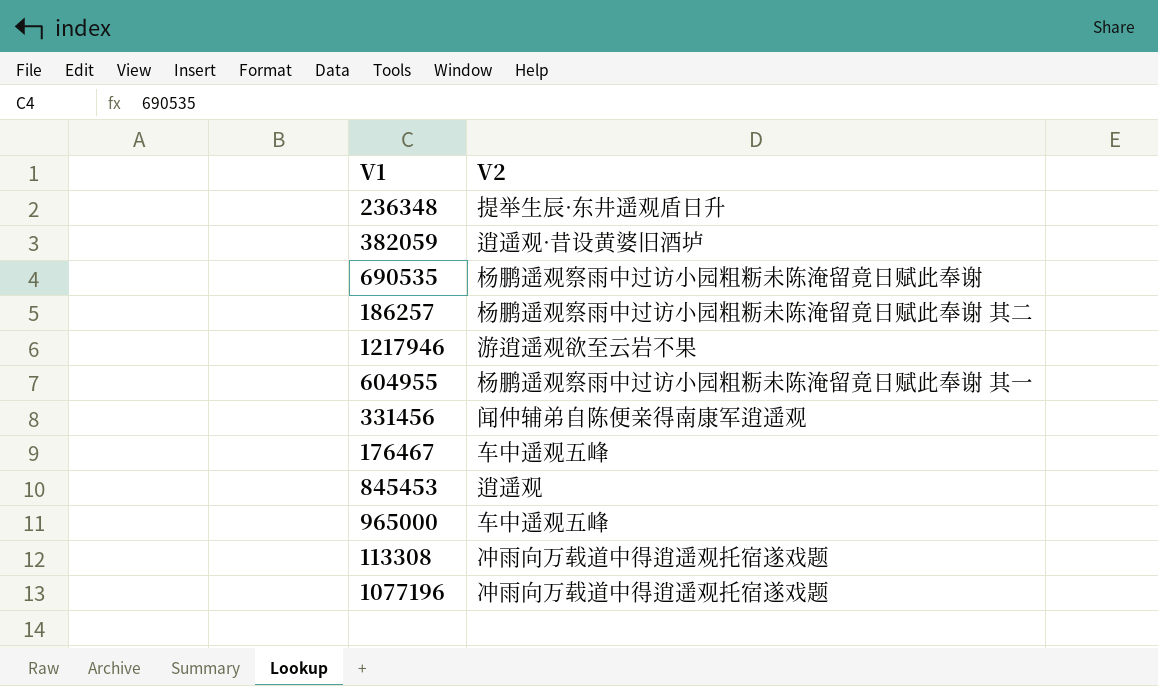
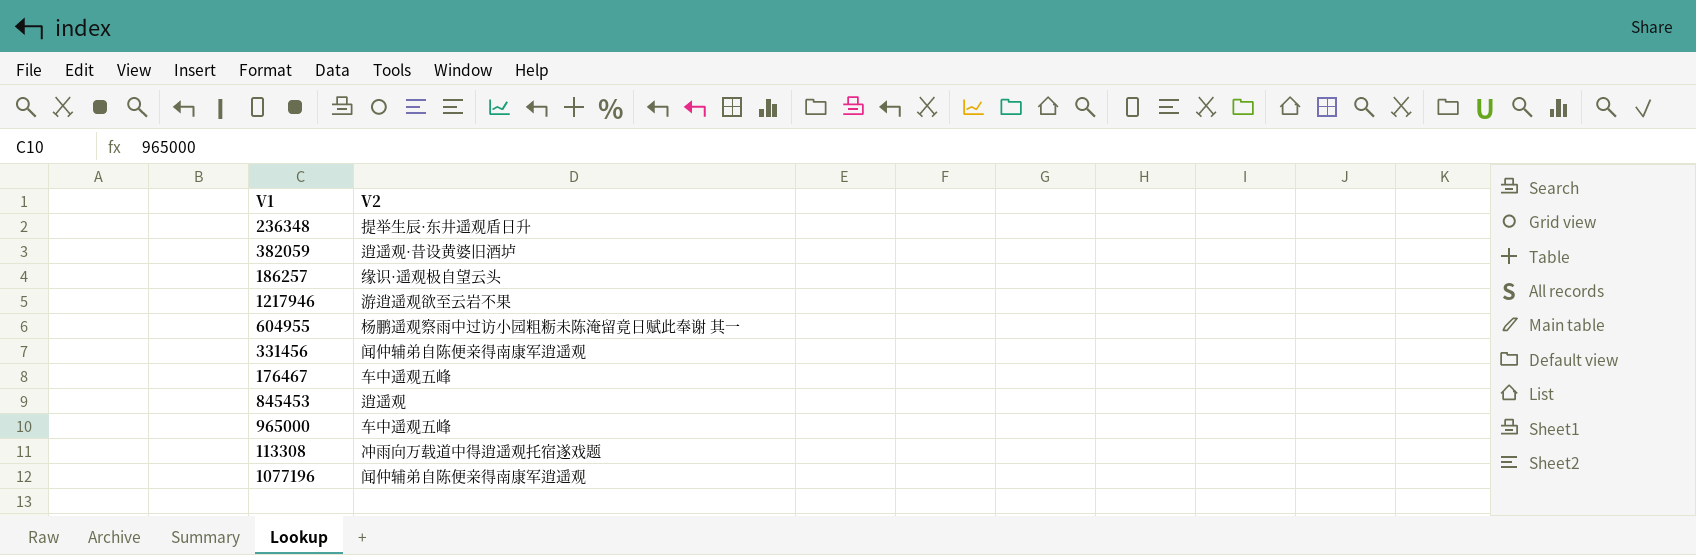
row 690535: 杨鹏遥观察雨中过访小园粗粝未陈淹留竟日赋此奉谢 -> none
186257 | V2: 杨鹏遥观察雨中过访小园粗粝未陈淹留竟日赋此奉谢 其二 -> 缘识·遥观极自望云头
1077196 | V2: 冲雨向万载道中得逍遥观托宿遂戏题 -> 闻仲辅弟自陈便亲得南康军逍遥观

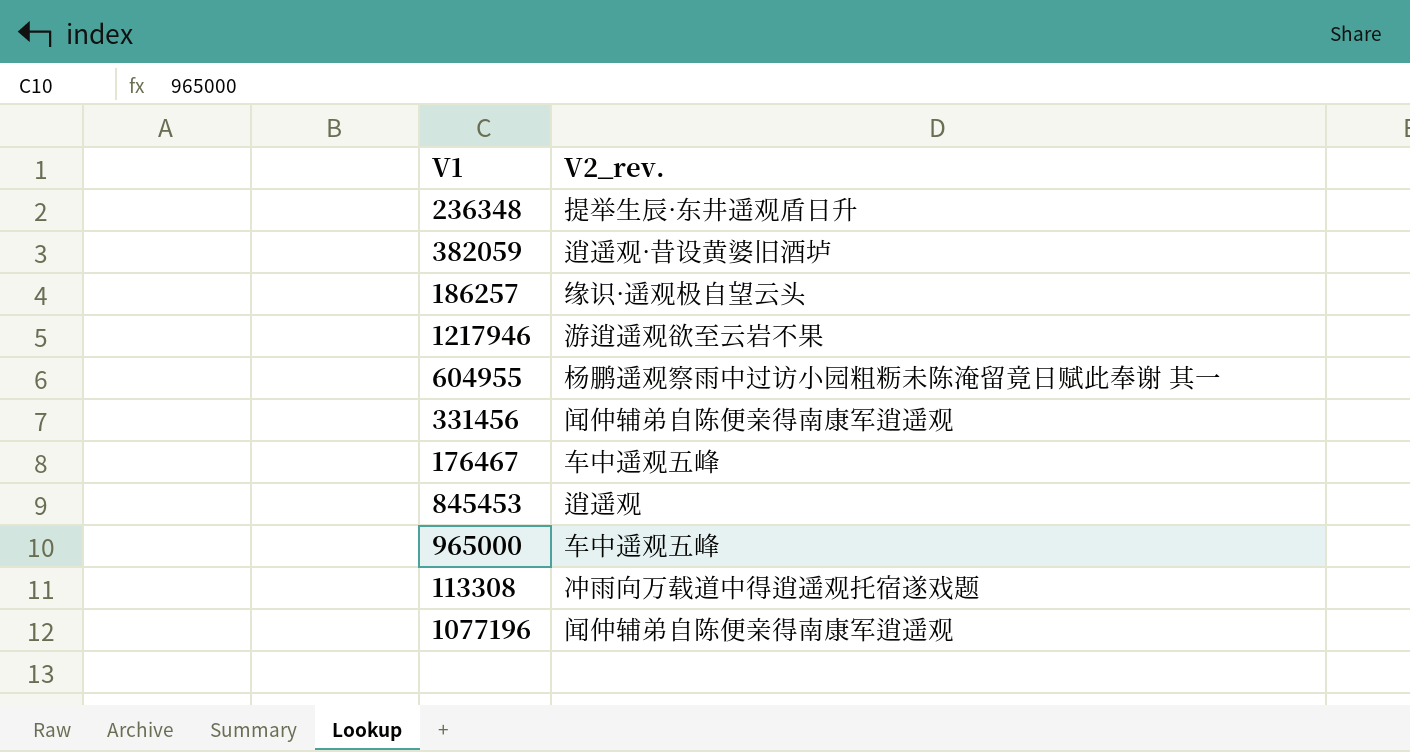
column name: V2 -> V2_rev.

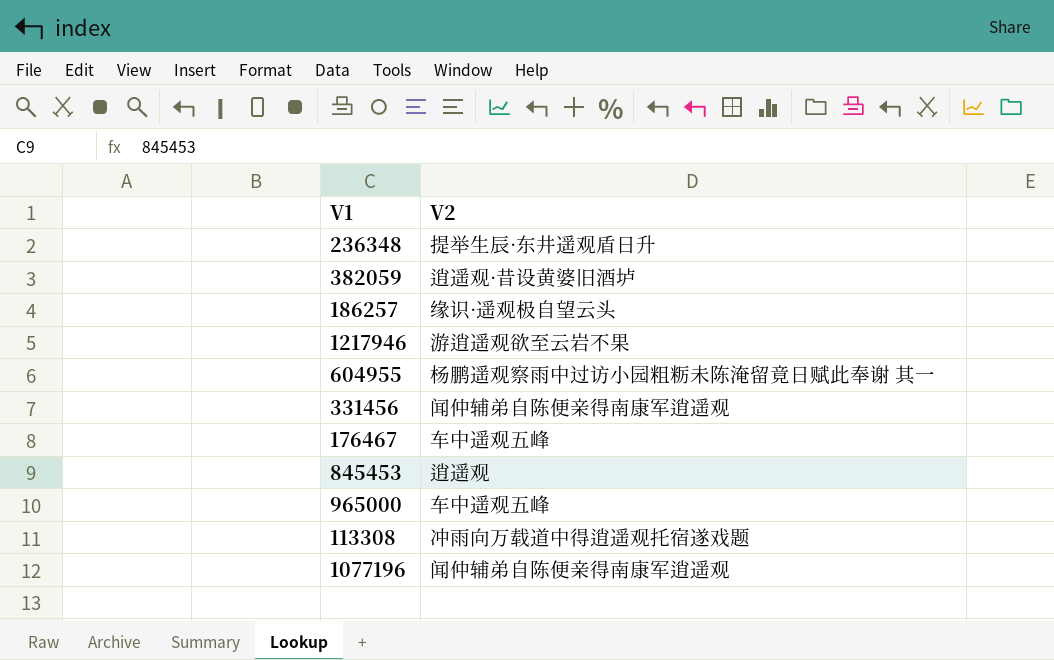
column name: V2_rev. -> V2

